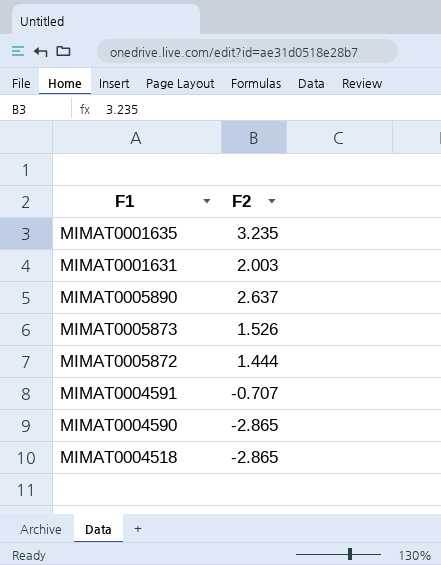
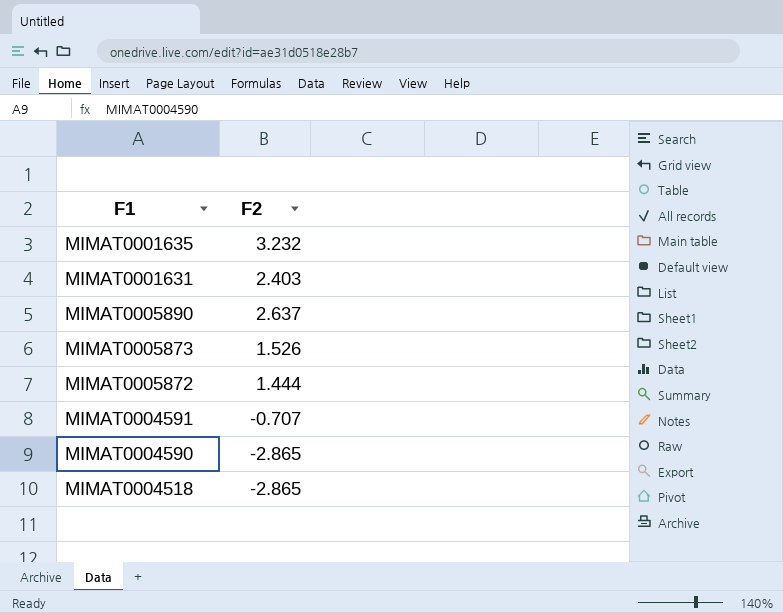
MIMAT0001635 | F2: 3.235 -> 3.232
MIMAT0001631 | F2: 2.003 -> 2.403

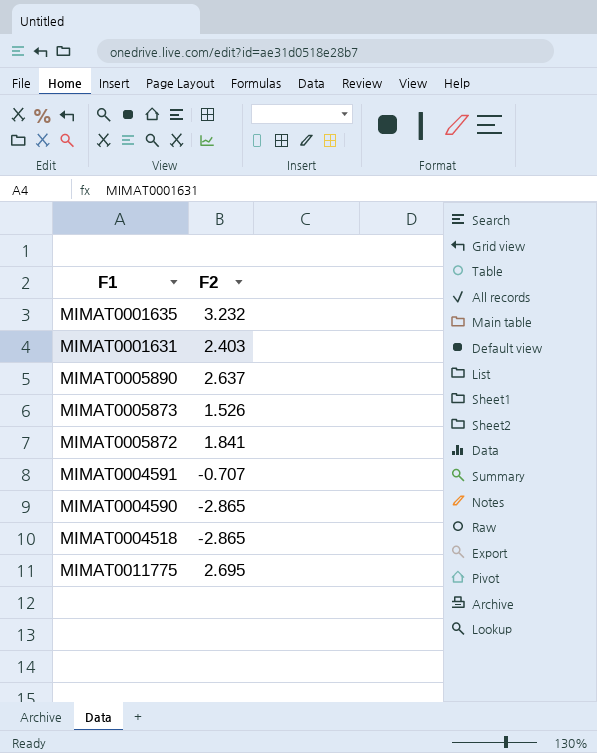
MIMAT0005872 | F2: 1.444 -> 1.841
row MIMAT0011775: none -> 2.695

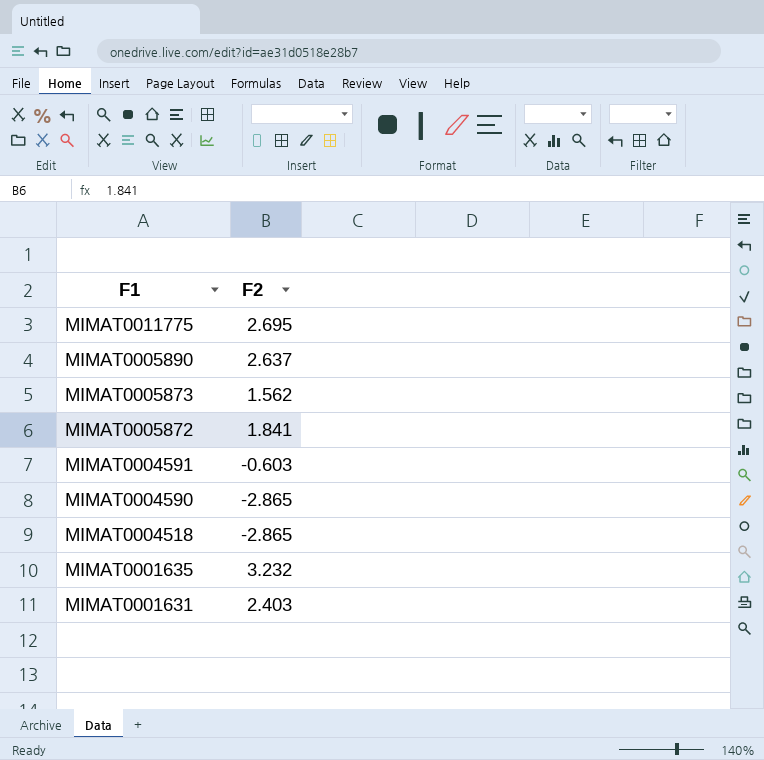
row order: none -> F1 descending
MIMAT0005873 | F2: 1.526 -> 1.562
MIMAT0004591 | F2: -0.707 -> -0.603

